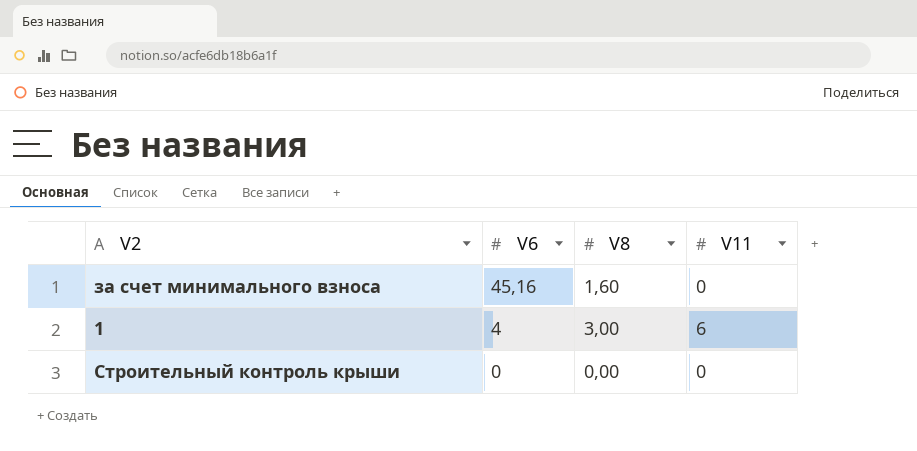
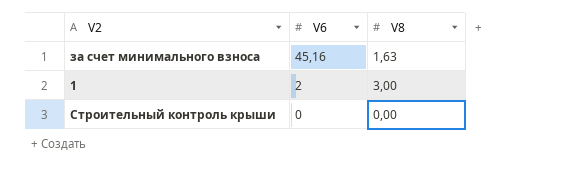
column V11 | position: 4 -> none
за счет минимального взноса | V8: 1,60 -> 1,63
1 | V6: 4 -> 2

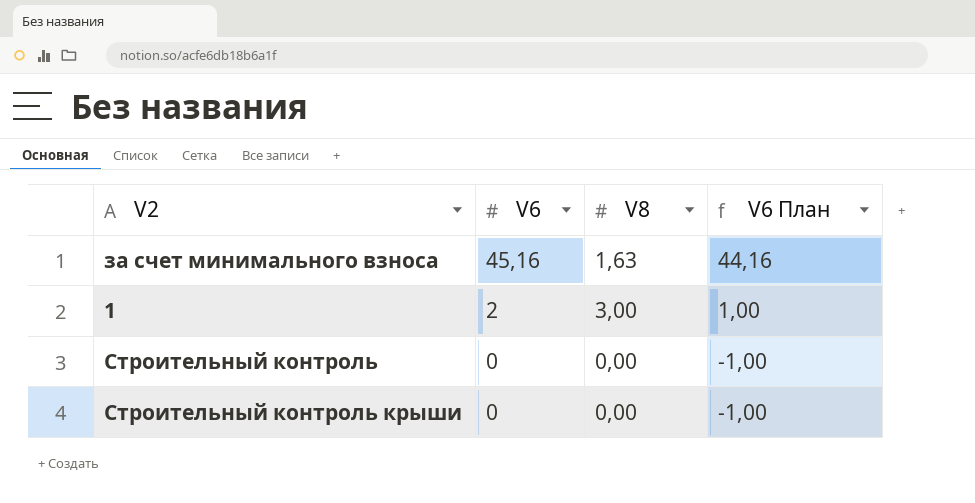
column V6 План | formula: none -> [V6] - 1
row Строительный контроль: none -> 0 | 0,00 | -1,00

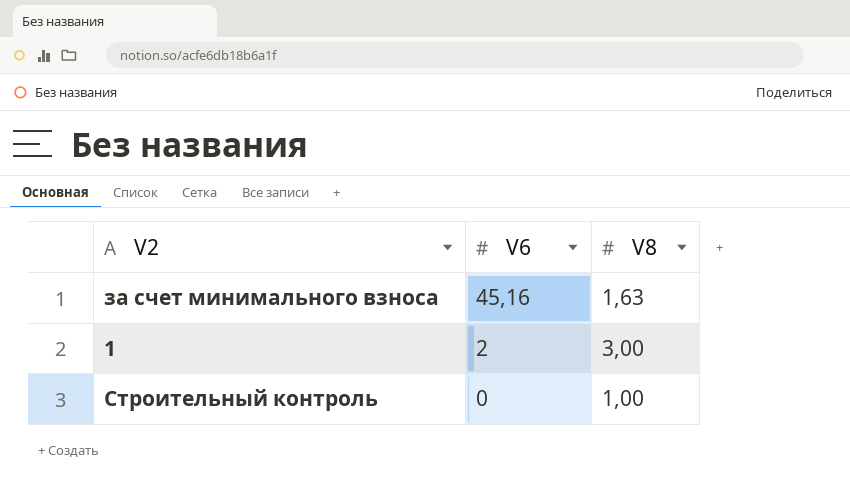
column V6 План | formula: [V6] - 1 -> none
row Строительный контроль крыши: 0 | 0,00 | -1,00 -> none
Строительный контроль | V8: 0,00 -> 1,00

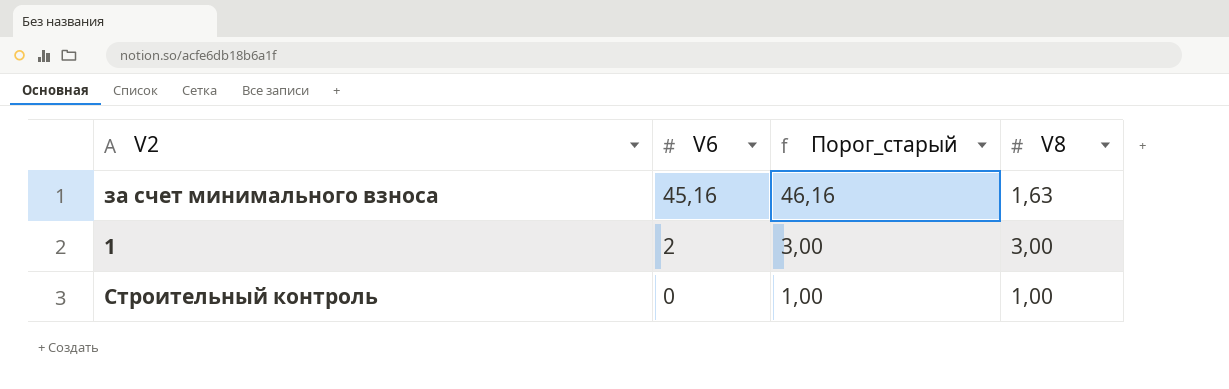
column Порог_старый | formula: none -> [V6] + 1

